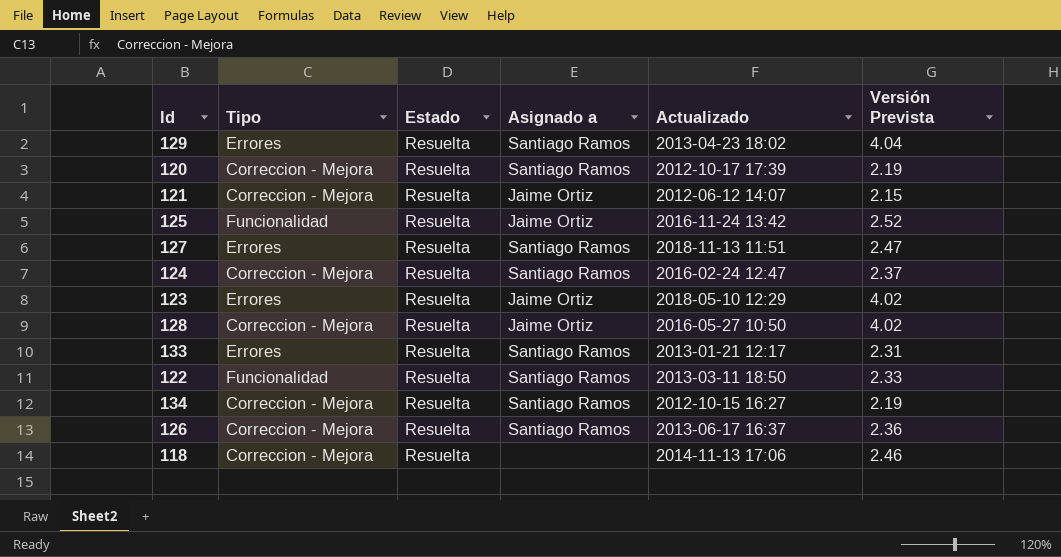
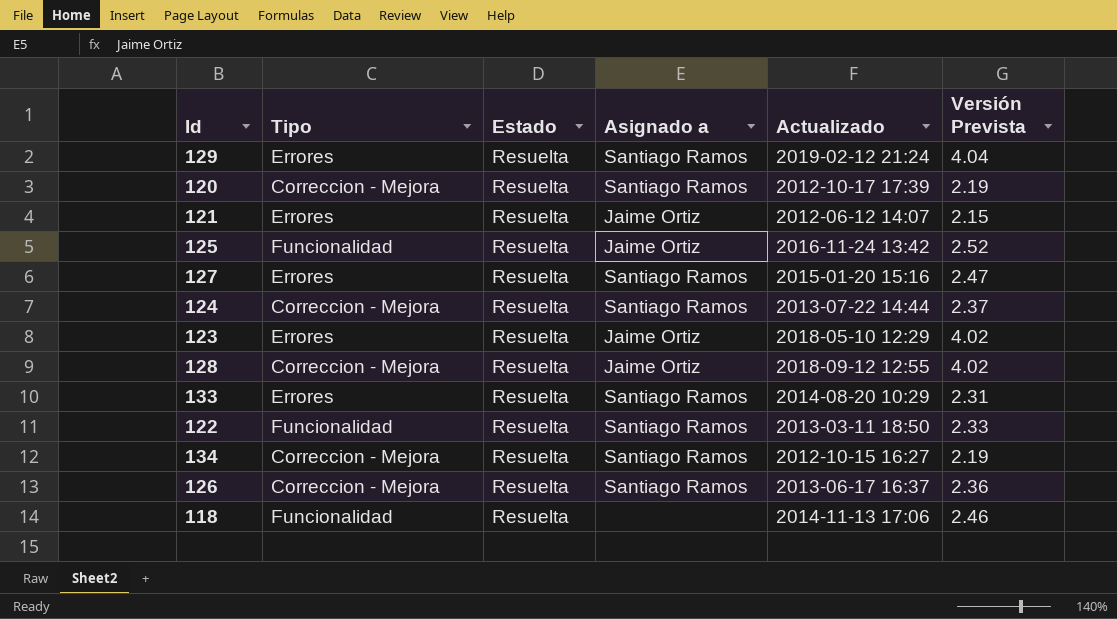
129 | Actualizado: 2013-04-23 18:02 -> 2019-02-12 21:24
121 | Tipo: Correccion - Mejora -> Errores
127 | Actualizado: 2018-11-13 11:51 -> 2015-01-20 15:16
124 | Actualizado: 2016-02-24 12:47 -> 2013-07-22 14:44
128 | Actualizado: 2016-05-27 10:50 -> 2018-09-12 12:55
133 | Actualizado: 2013-01-21 12:17 -> 2014-08-20 10:29
118 | Tipo: Correccion - Mejora -> Funcionalidad

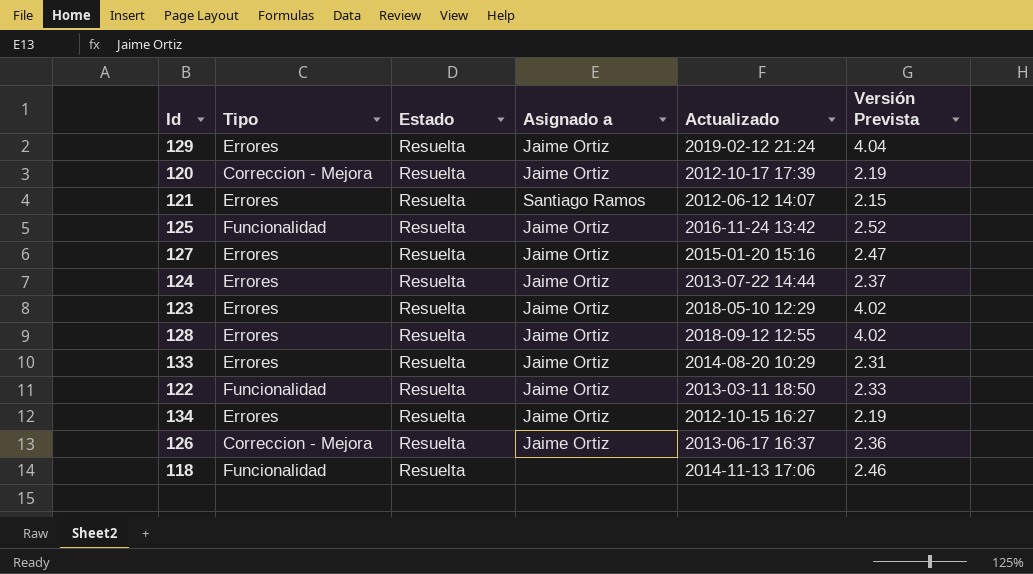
129 | Asignado a: Santiago Ramos -> Jaime Ortiz
120 | Asignado a: Santiago Ramos -> Jaime Ortiz
121 | Asignado a: Jaime Ortiz -> Santiago Ramos
127 | Asignado a: Santiago Ramos -> Jaime Ortiz
124 | Tipo: Correccion - Mejora -> Errores
124 | Asignado a: Santiago Ramos -> Jaime Ortiz
128 | Tipo: Correccion - Mejora -> Errores
133 | Asignado a: Santiago Ramos -> Jaime Ortiz
122 | Asignado a: Santiago Ramos -> Jaime Ortiz
134 | Tipo: Correccion - Mejora -> Errores
134 | Asignado a: Santiago Ramos -> Jaime Ortiz
126 | Asignado a: Santiago Ramos -> Jaime Ortiz

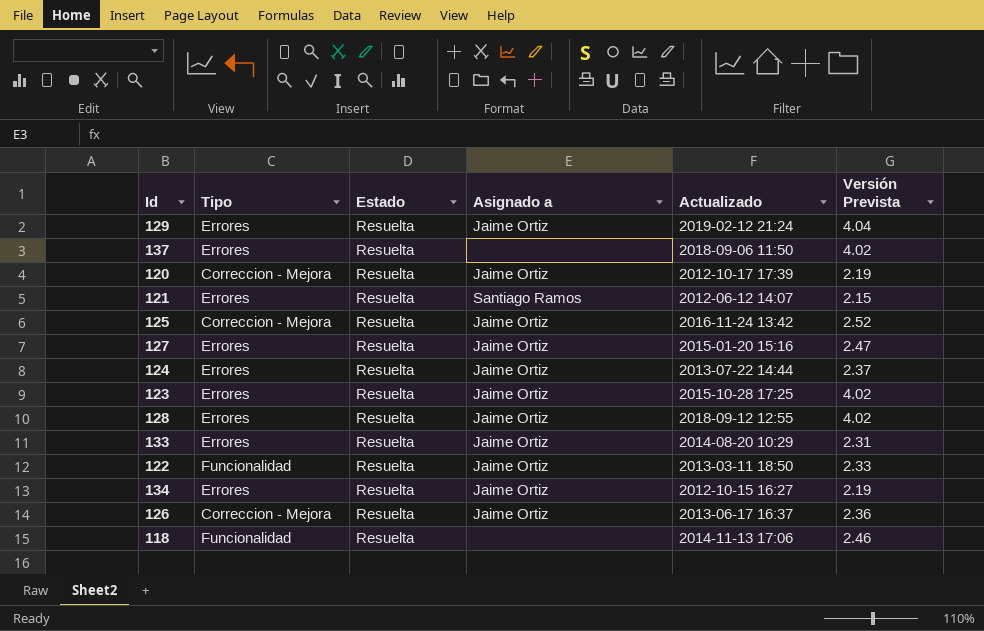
row 137: none -> Errores | Resuelta | none | 2018-09-06 11:50 | 4.02
125 | Tipo: Funcionalidad -> Correccion - Mejora
123 | Actualizado: 2018-05-10 12:29 -> 2015-10-28 17:25

